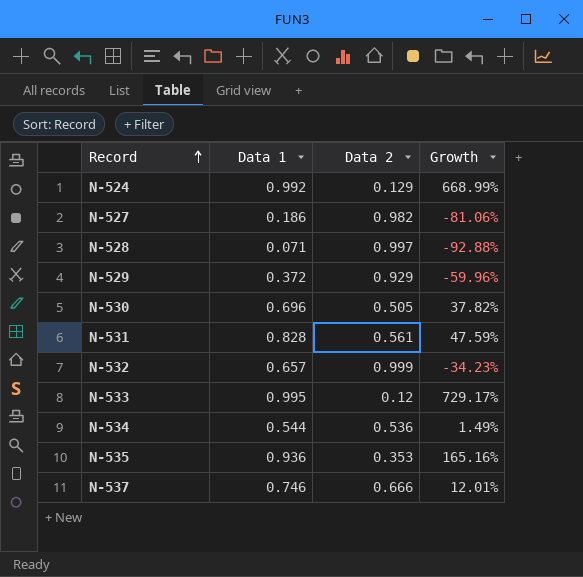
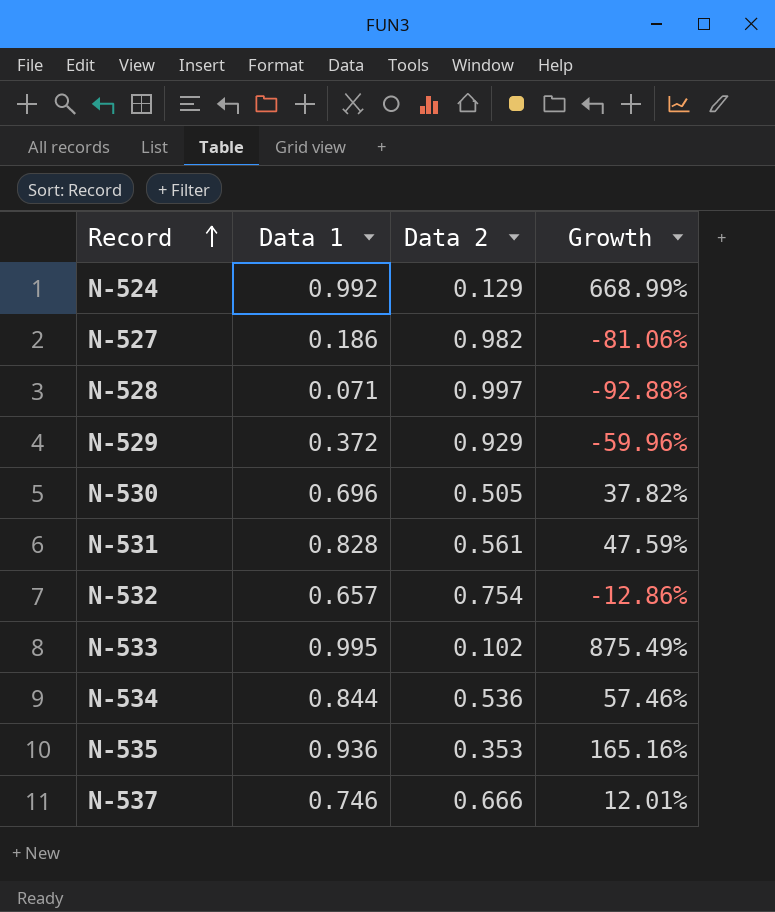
N-532 | Data 2: 0.999 -> 0.754
N-532 | Growth: -34.23% -> -12.86%
N-533 | Data 2: 0.12 -> 0.102
N-533 | Growth: 729.17% -> 875.49%
N-534 | Data 1: 0.544 -> 0.844
N-534 | Growth: 1.49% -> 57.46%

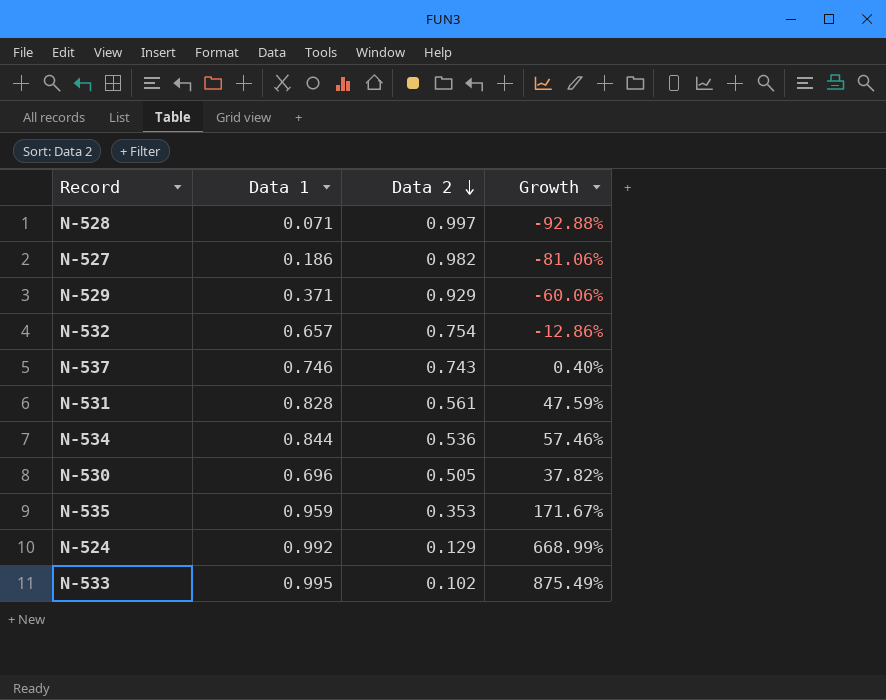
row order: Record ascending -> Data 2 descending
N-529 | Data 1: 0.372 -> 0.371
N-529 | Growth: -59.96% -> -60.06%
N-537 | Data 2: 0.666 -> 0.743
N-537 | Growth: 12.01% -> 0.40%
N-535 | Data 1: 0.936 -> 0.959
N-535 | Growth: 165.16% -> 171.67%

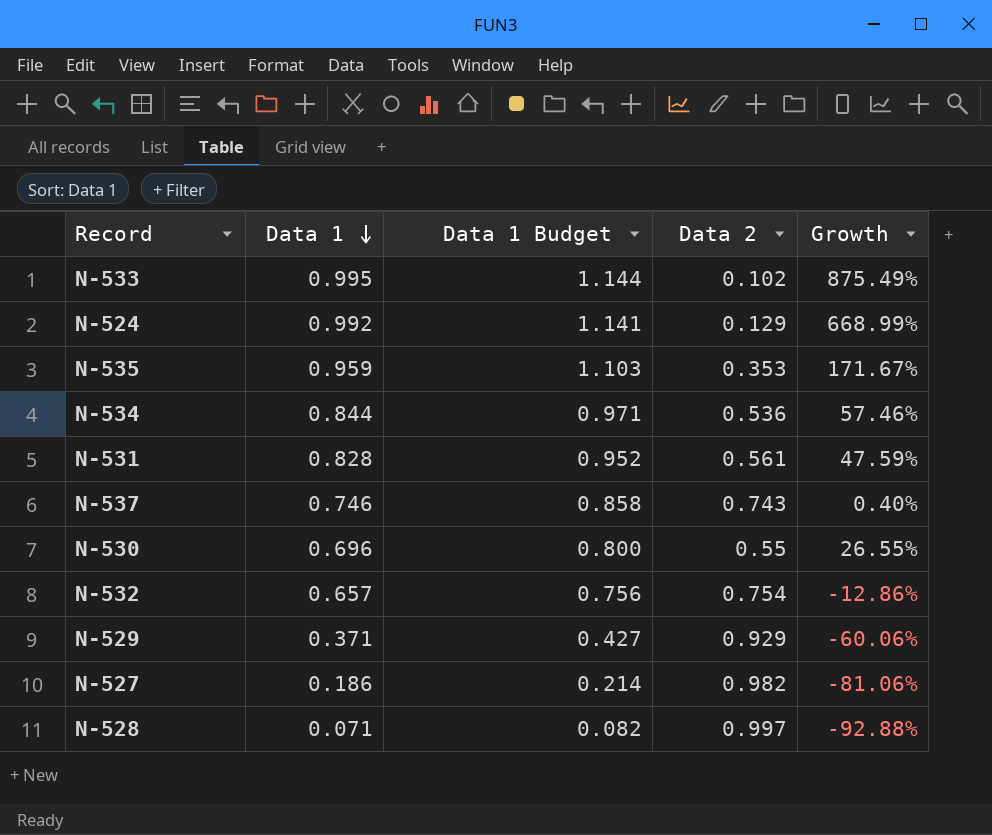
row order: Data 2 descending -> Data 1 descending
column Data 1 Budget | formula: none -> [Data 1] * 1.15
N-530 | Data 2: 0.505 -> 0.55
N-530 | Growth: 37.82% -> 26.55%

